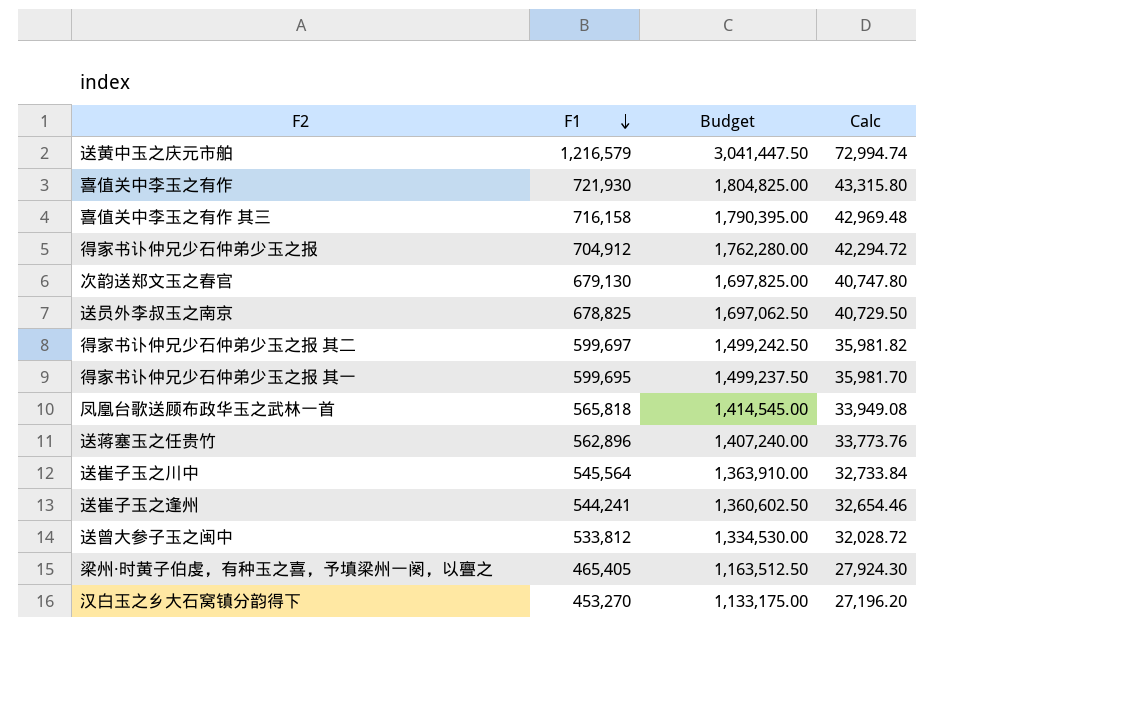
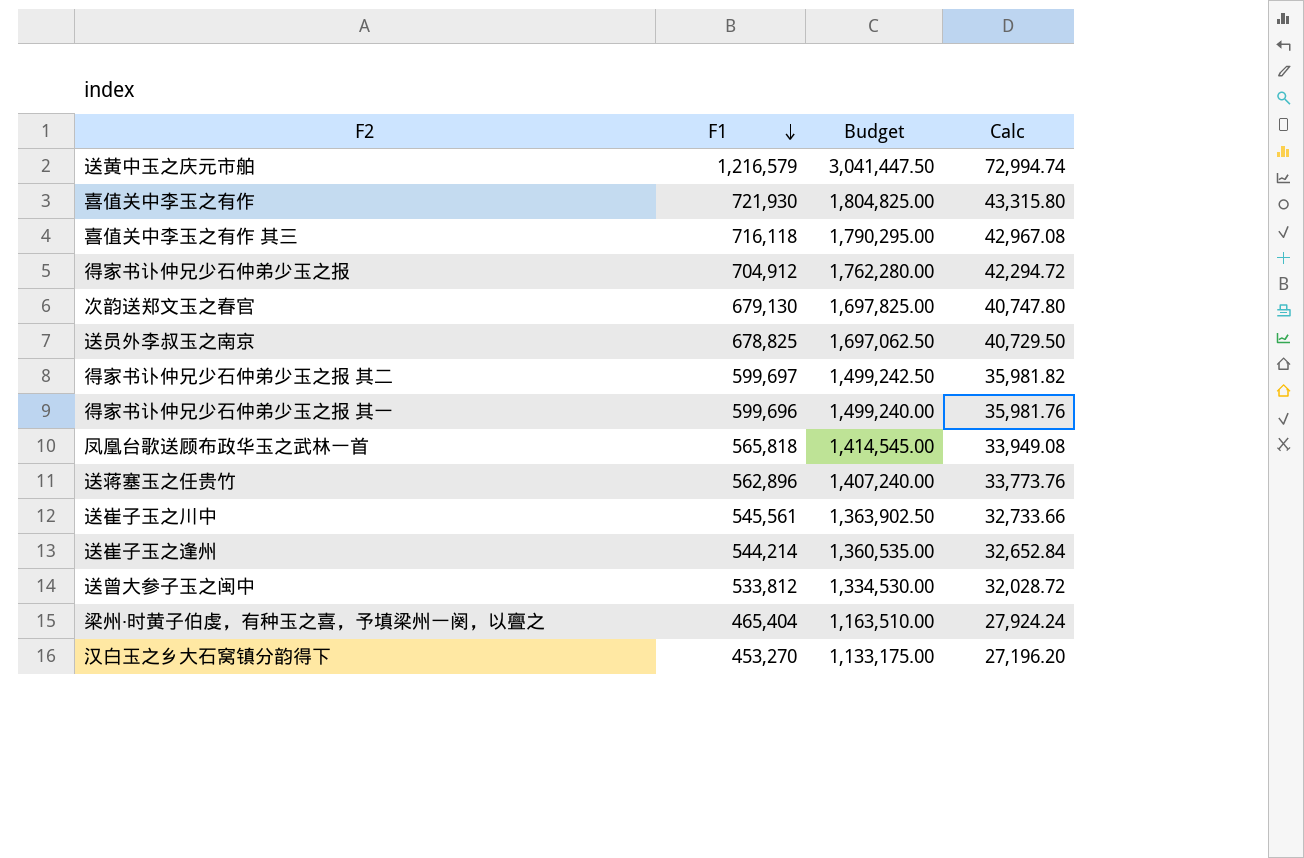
喜值关中李玉之有作 其三 | F1: 716,158 -> 716,118
喜值关中李玉之有作 其三 | Budget: 1,790,395.00 -> 1,790,295.00
喜值关中李玉之有作 其三 | Calc: 42,969.48 -> 42,967.08
得家书讣仲兄少石仲弟少玉之报 其一 | F1: 599,695 -> 599,696
得家书讣仲兄少石仲弟少玉之报 其一 | Budget: 1,499,237.50 -> 1,499,240.00
得家书讣仲兄少石仲弟少玉之报 其一 | Calc: 35,981.70 -> 35,981.76
送崔子玉之川中 | F1: 545,564 -> 545,561
送崔子玉之川中 | Budget: 1,363,910.00 -> 1,363,902.50
送崔子玉之川中 | Calc: 32,733.84 -> 32,733.66
送崔子玉之逢州 | F1: 544,241 -> 544,214
送崔子玉之逢州 | Budget: 1,360,602.50 -> 1,360,535.00
送崔子玉之逢州 | Calc: 32,654.46 -> 32,652.84
梁州·时黄子伯虔，有种玉之喜，予填梁州一阕，以亹之 | F1: 465,405 -> 465,404
梁州·时黄子伯虔，有种玉之喜，予填梁州一阕，以亹之 | Budget: 1,163,512.50 -> 1,163,510.00
梁州·时黄子伯虔，有种玉之喜，予填梁州一阕，以亹之 | Calc: 27,924.30 -> 27,924.24

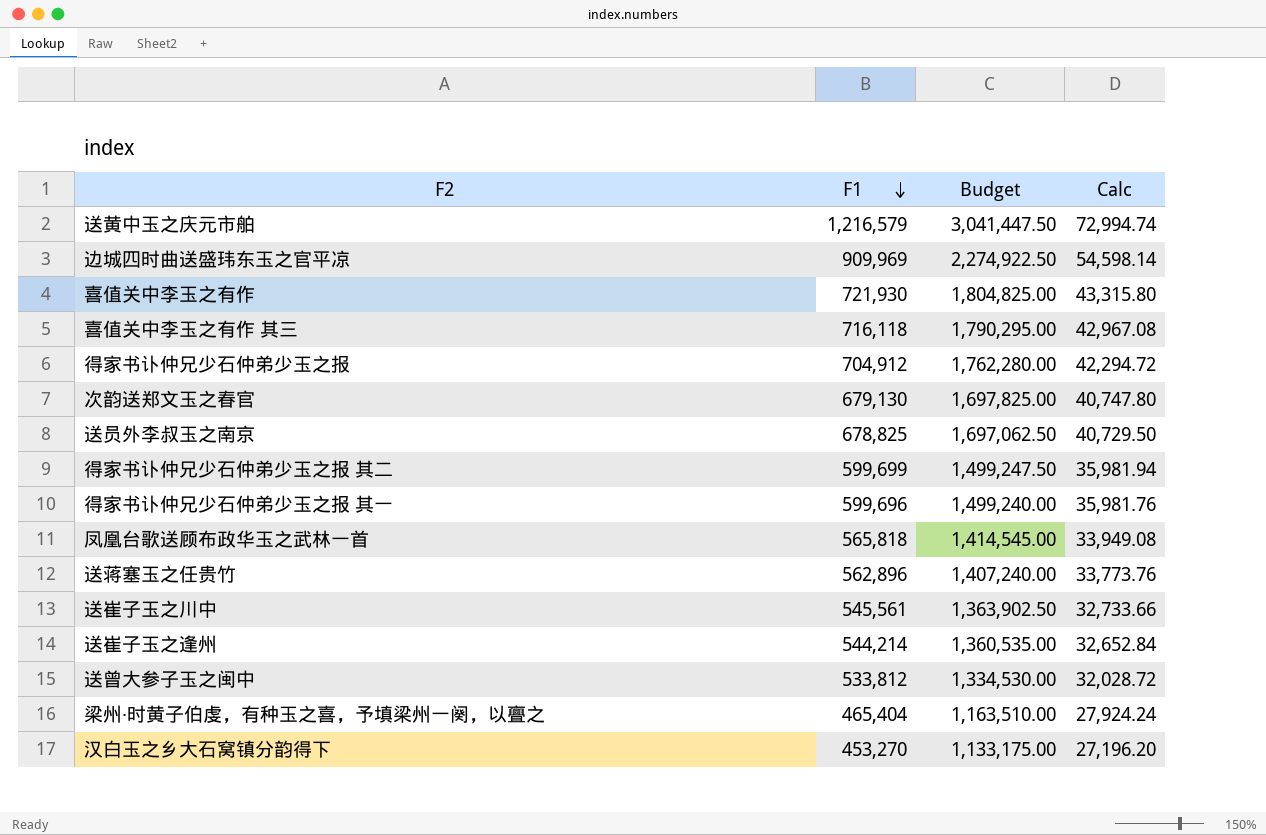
row 边城四时曲送盛玮东玉之官平凉: none -> 909,969 | 2,274,922.50 | 54,598.14
得家书讣仲兄少石仲弟少玉之报 其二 | F1: 599,697 -> 599,699
得家书讣仲兄少石仲弟少玉之报 其二 | Budget: 1,499,242.50 -> 1,499,247.50
得家书讣仲兄少石仲弟少玉之报 其二 | Calc: 35,981.82 -> 35,981.94

